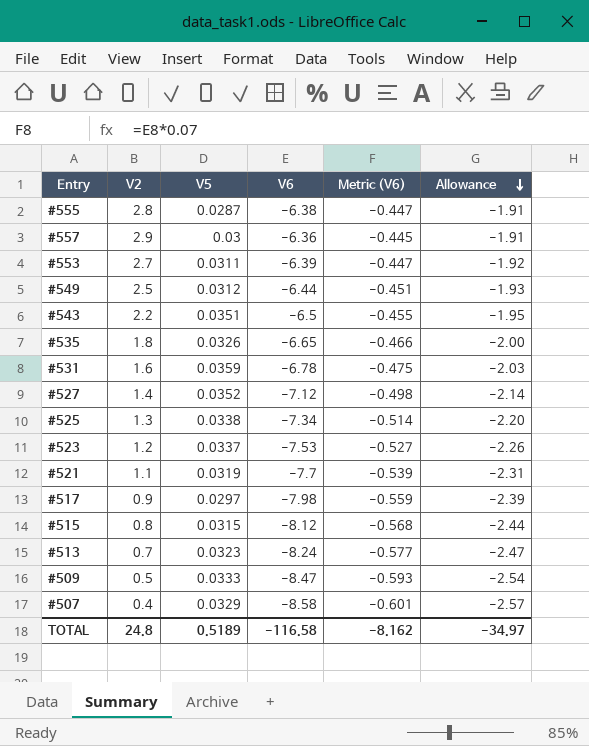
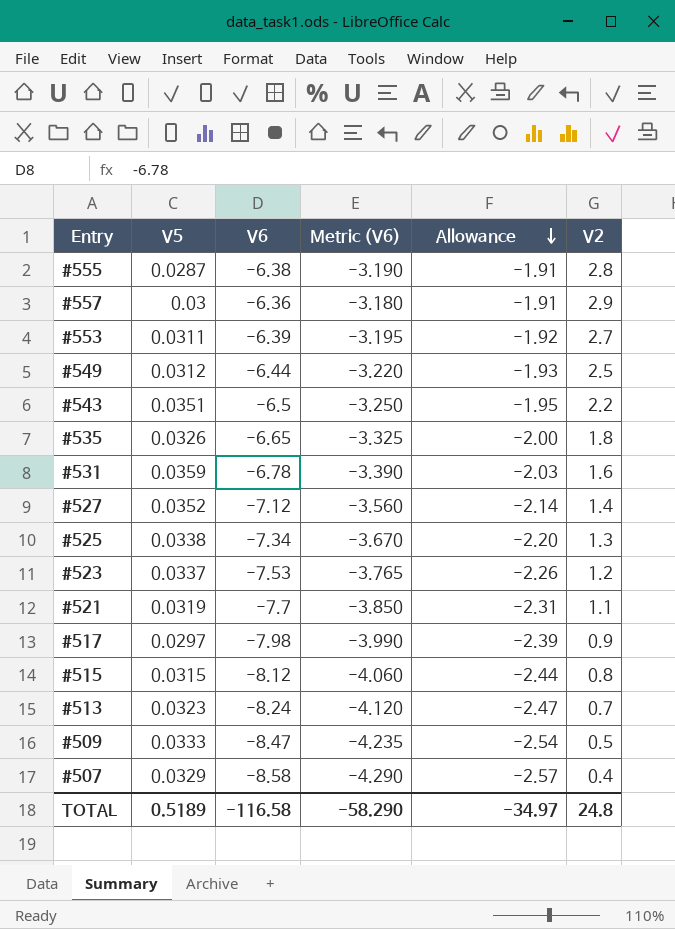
column Metric (V6) | formula: [V6] * 0.07 -> [V6] * 0.5
column V2 | position: 2 -> 6
TOTAL | Metric (V6): -8.162 -> -58.290

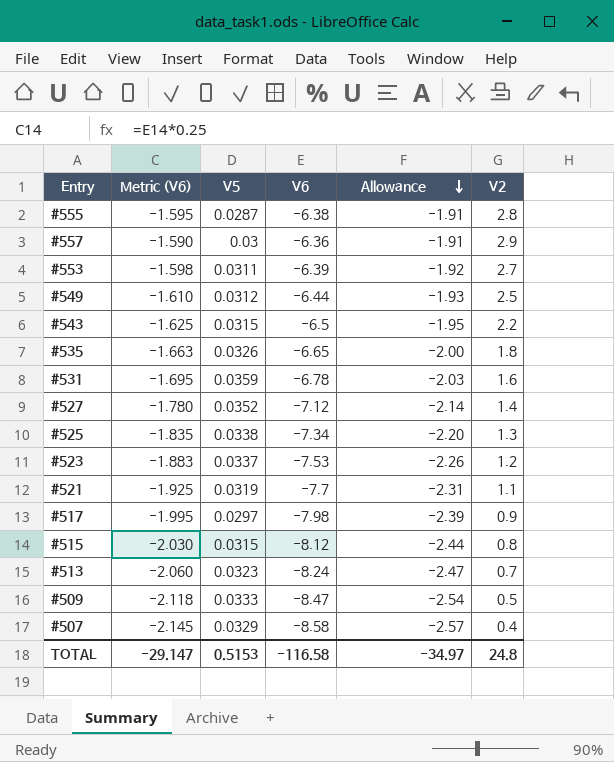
column Metric (V6) | formula: [V6] * 0.5 -> [V6] * 0.25
column Metric (V6) | position: 4 -> 2
#543 | V5: 0.0351 -> 0.0315
TOTAL | Metric (V6): -58.290 -> -29.147
TOTAL | V5: 0.5189 -> 0.5153

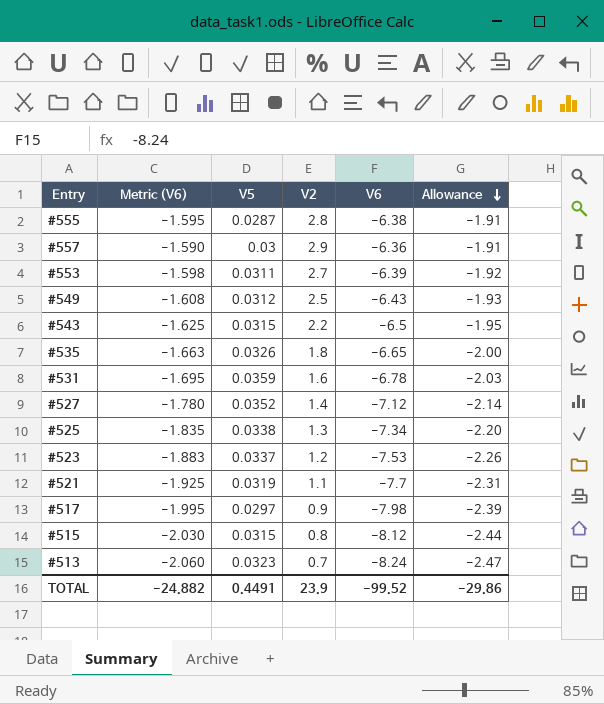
column V2 | position: 6 -> 4
row #509: -2.118 | 0.0333 | -8.47 | -2.54 | 0.5 -> none
row #507: -2.145 | 0.0329 | -8.58 | -2.57 | 0.4 -> none
#549 | Metric (V6): -1.610 -> -1.608
#549 | V6: -6.44 -> -6.43
TOTAL | Metric (V6): -29.147 -> -24.882
TOTAL | V5: 0.5153 -> 0.4491
TOTAL | V2: 24.8 -> 23.9
TOTAL | V6: -116.58 -> -99.52
TOTAL | Allowance: -34.97 -> -29.86

